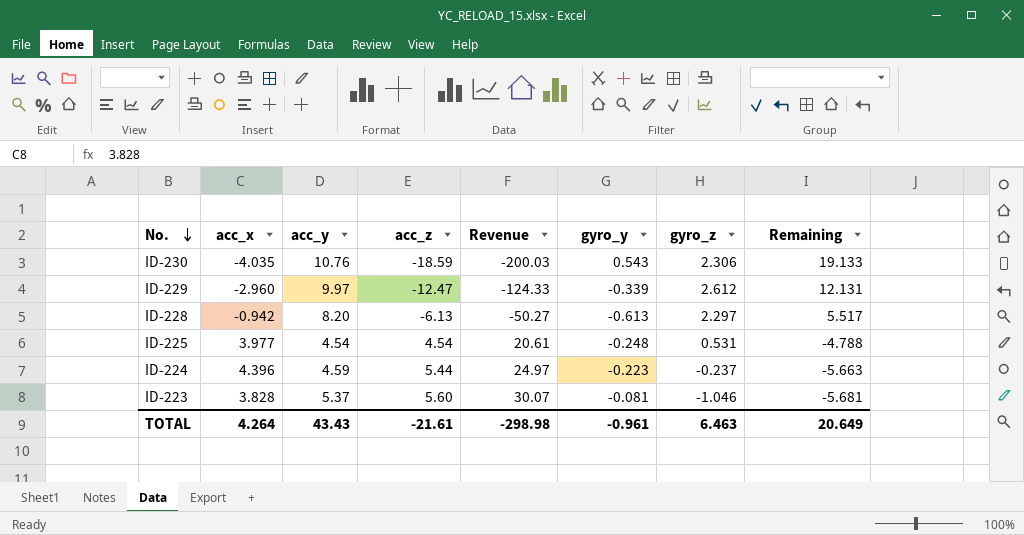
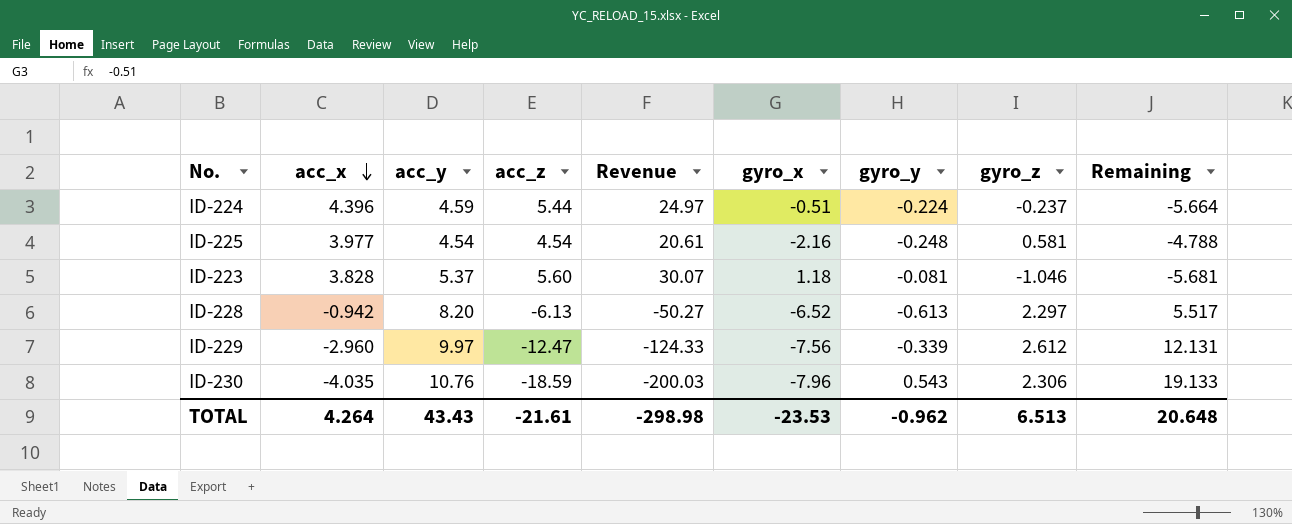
row order: No. descending -> acc_x descending
column gyro_x | position: none -> 6
ID-224 | gyro_y: -0.223 -> -0.224
ID-224 | Remaining: -5.663 -> -5.664
ID-225 | gyro_z: 0.531 -> 0.581
TOTAL | gyro_y: -0.961 -> -0.962
TOTAL | gyro_z: 6.463 -> 6.513
TOTAL | Remaining: 20.649 -> 20.648

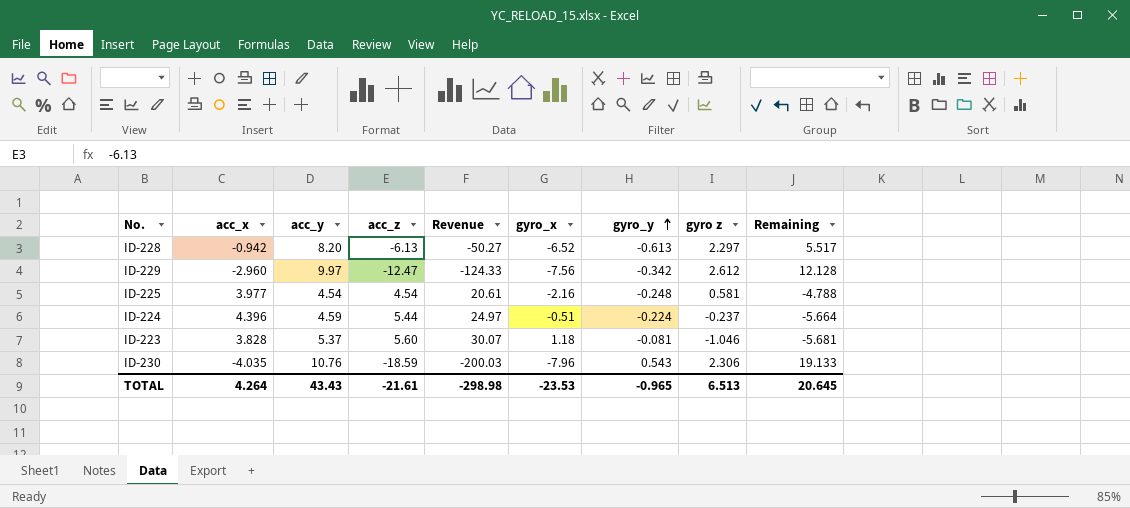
row order: acc_x descending -> gyro_y ascending
column name: gyro_z -> gyro z
ID-229 | gyro_y: -0.339 -> -0.342
ID-229 | Remaining: 12.131 -> 12.128
TOTAL | gyro_y: -0.962 -> -0.965
TOTAL | Remaining: 20.648 -> 20.645

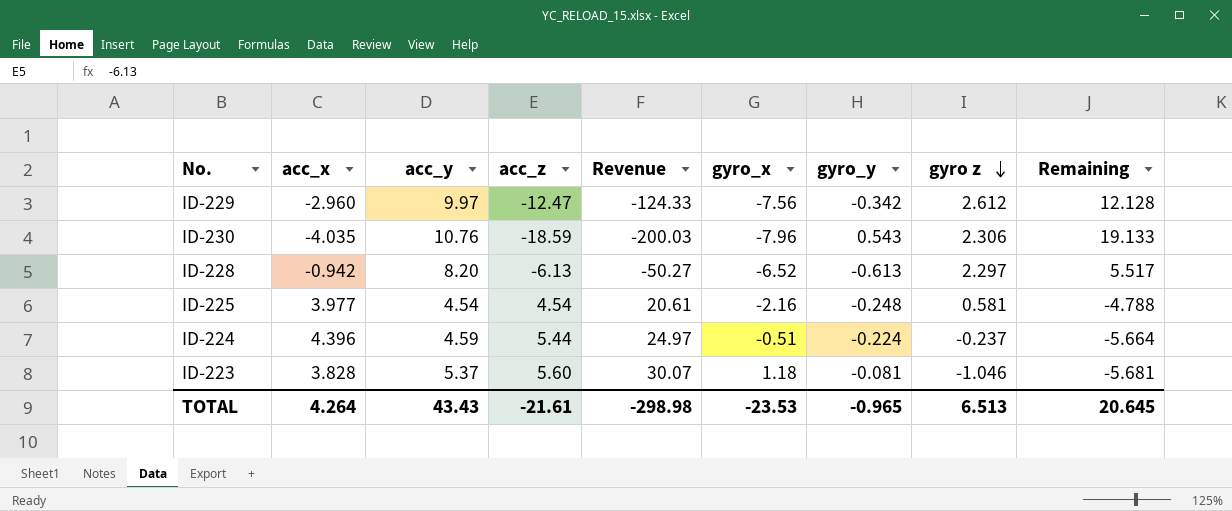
row order: gyro_y ascending -> gyro z descending

